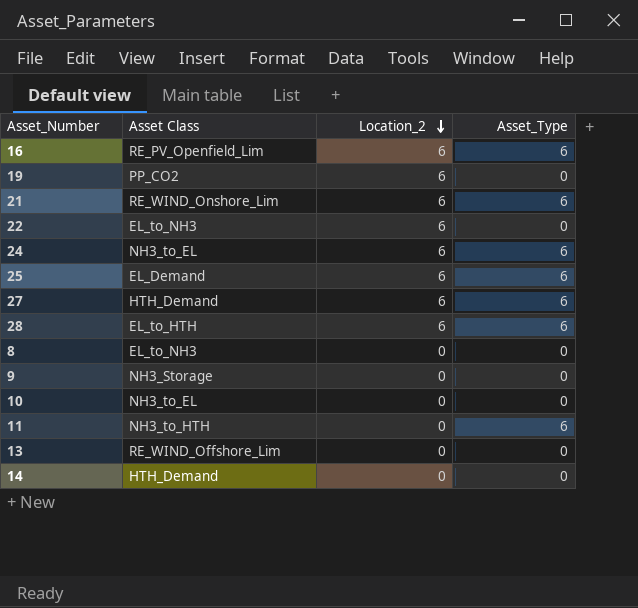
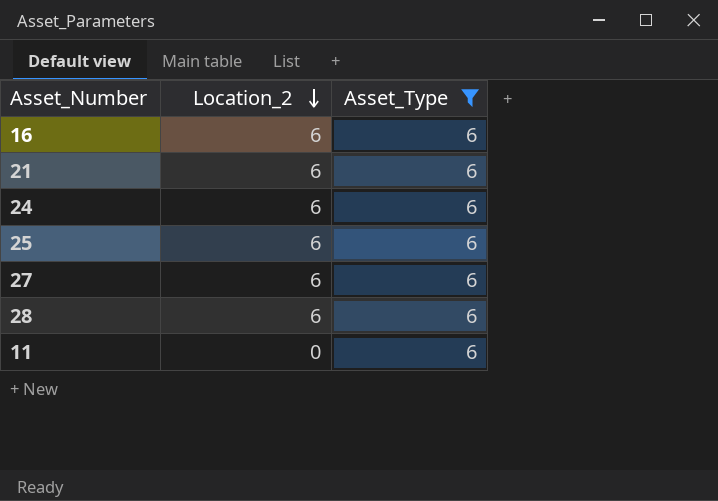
filter: none -> Asset_Type = 6
column Asset Class | position: 2 -> none

